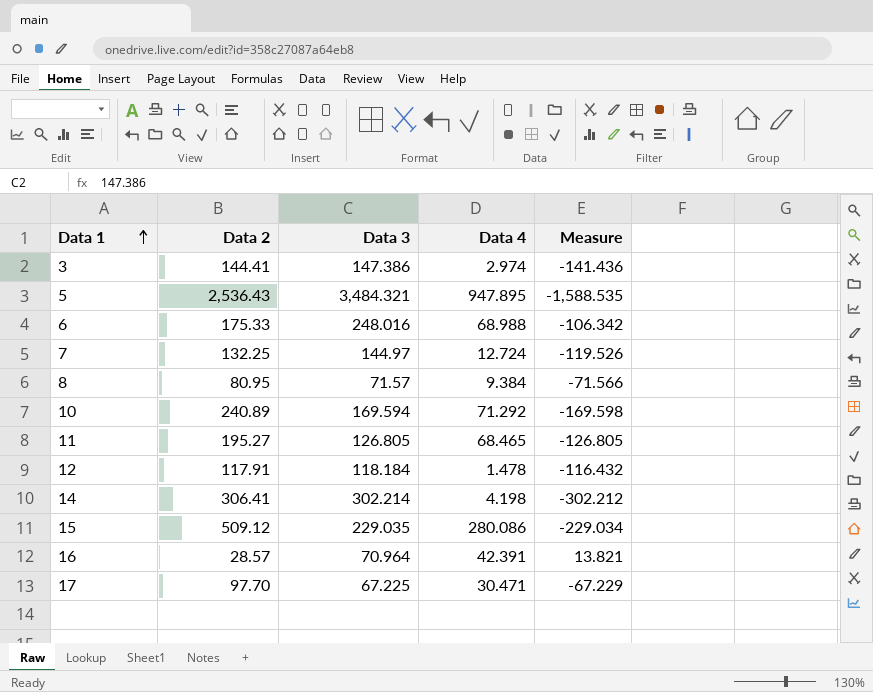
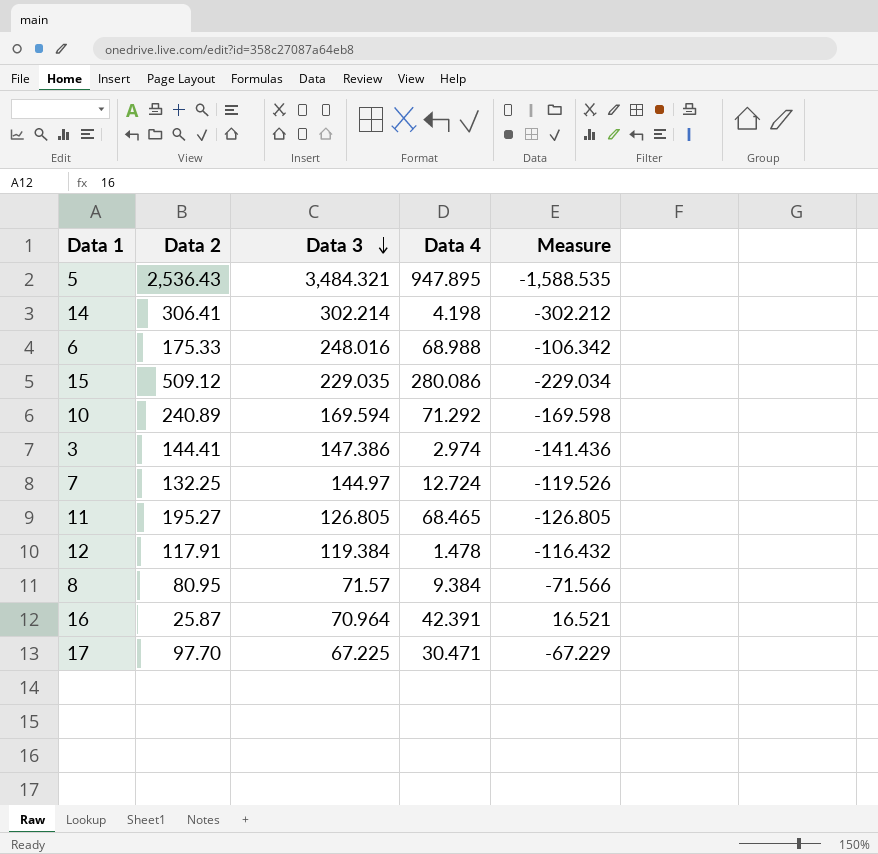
row order: Data 1 ascending -> Data 3 descending
12 | Data 3: 118.184 -> 119.384
16 | Data 2: 28.57 -> 25.87
16 | Measure: 13.821 -> 16.521

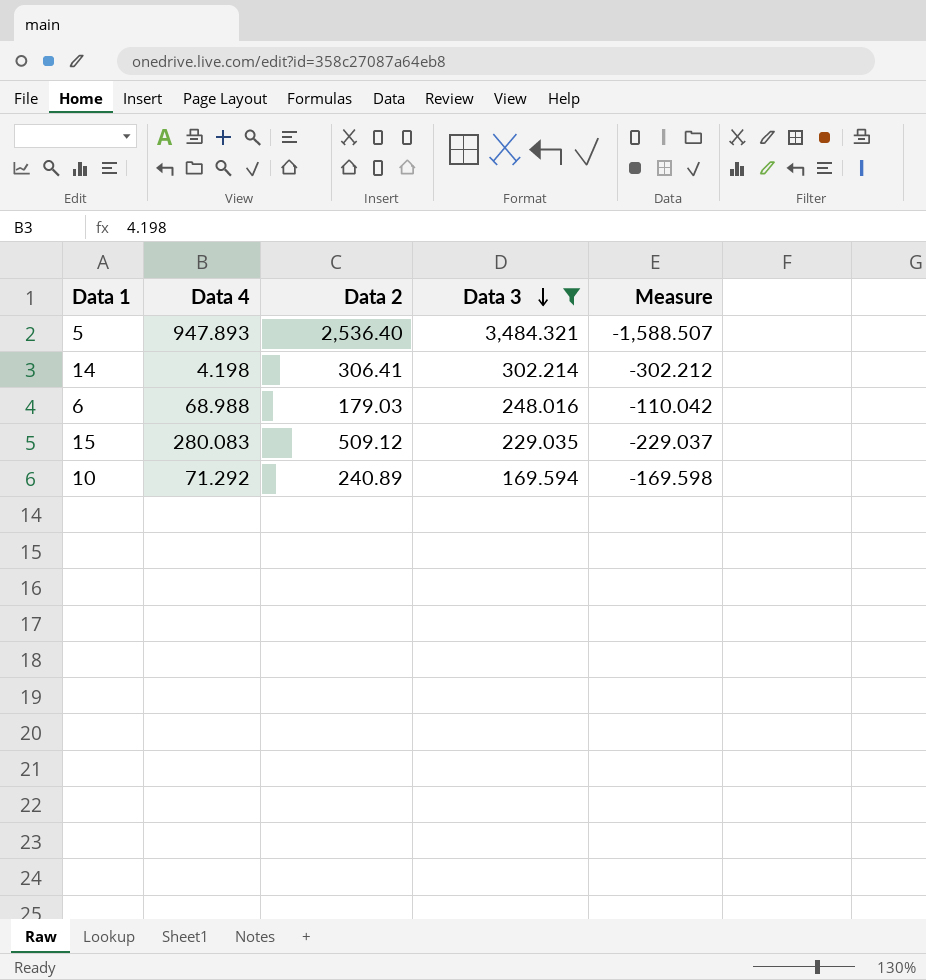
filter: none -> Data 3 >= 169.594
column Data 4 | position: 4 -> 2
5 | Data 4: 947.895 -> 947.893
5 | Data 2: 2,536.43 -> 2,536.40
5 | Measure: -1,588.535 -> -1,588.507
6 | Data 2: 175.33 -> 179.03
6 | Measure: -106.342 -> -110.042
15 | Data 4: 280.086 -> 280.083
15 | Measure: -229.034 -> -229.037

